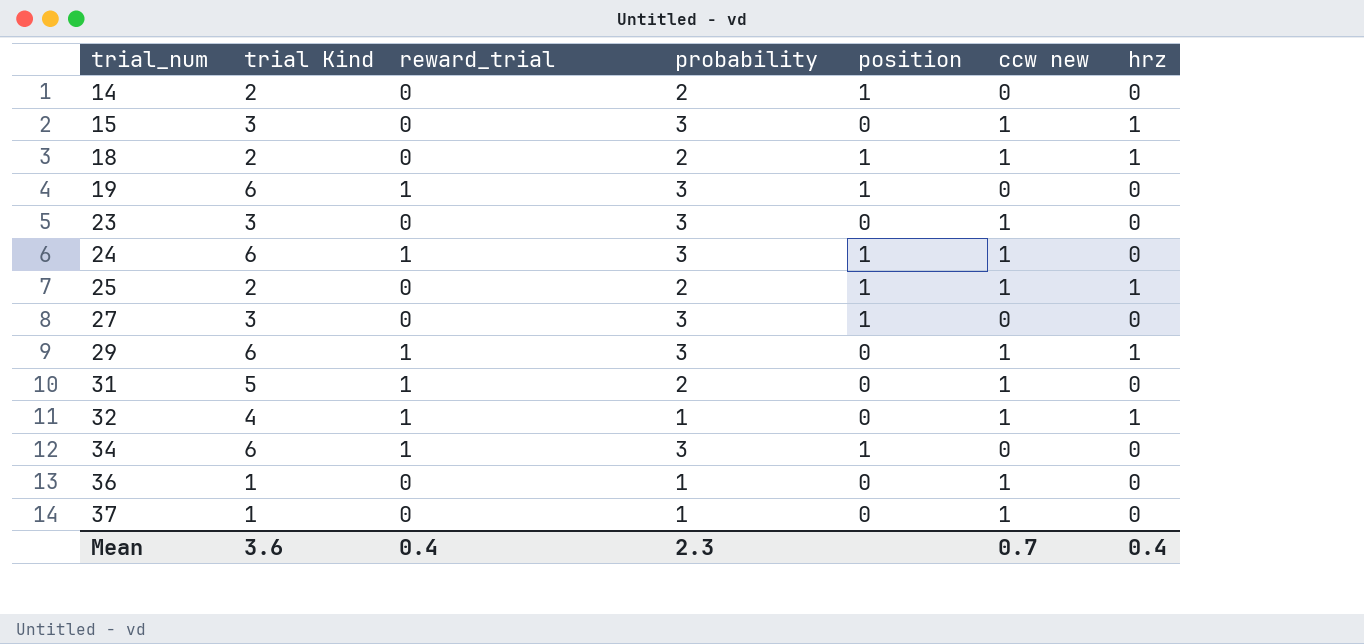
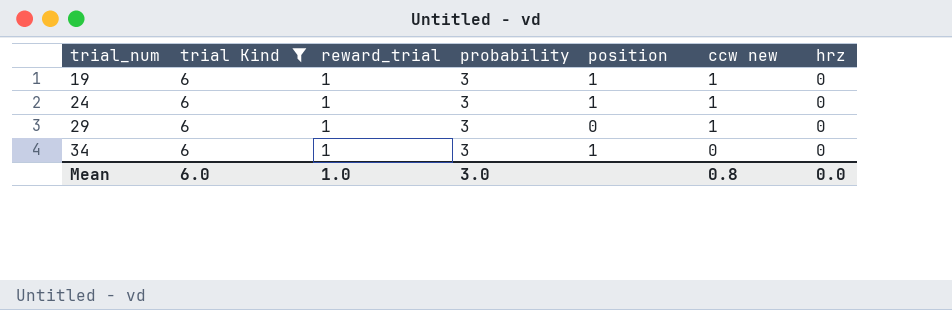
filter: none -> trial Kind = 6
19 | ccw new: 0 -> 1
29 | hrz: 1 -> 0
Mean | trial Kind: 3.6 -> 6.0
Mean | reward_trial: 0.4 -> 1.0
Mean | probability: 2.3 -> 3.0
Mean | ccw new: 0.7 -> 0.8
Mean | hrz: 0.4 -> 0.0

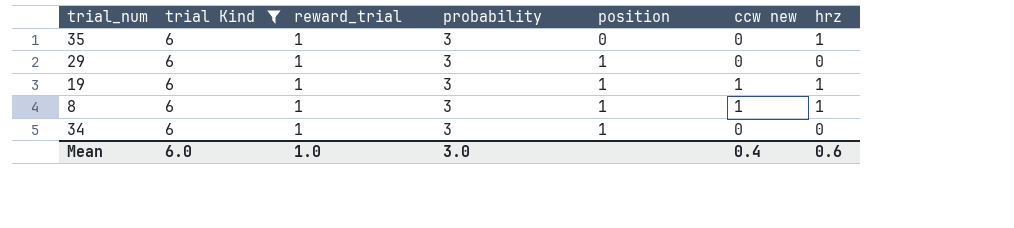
row order: trial_num ascending -> position ascending
row 24: 6 | 1 | 3 | 1 | 1 | 0 -> none
row 35: none -> 6 | 1 | 3 | 0 | 0 | 1
29 | position: 0 -> 1
29 | ccw new: 1 -> 0
19 | hrz: 0 -> 1
row 8: none -> 6 | 1 | 3 | 1 | 1 | 1
Mean | ccw new: 0.8 -> 0.4
Mean | hrz: 0.0 -> 0.6

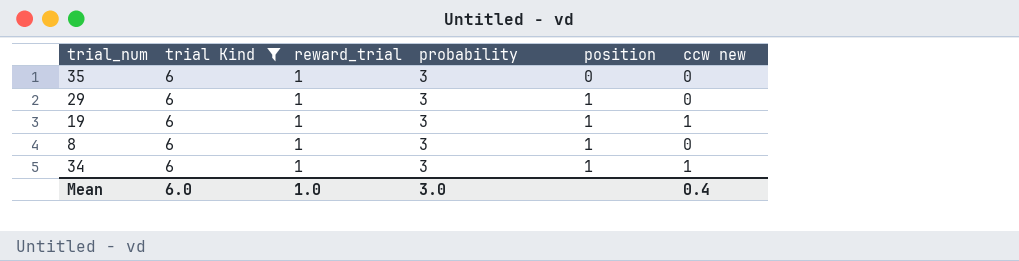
column hrz | position: 7 -> none
8 | ccw new: 1 -> 0
34 | ccw new: 0 -> 1

